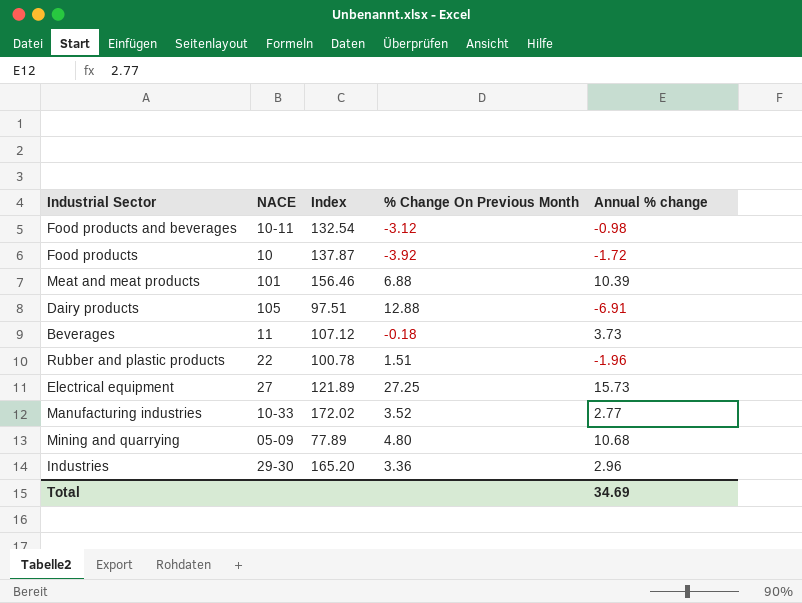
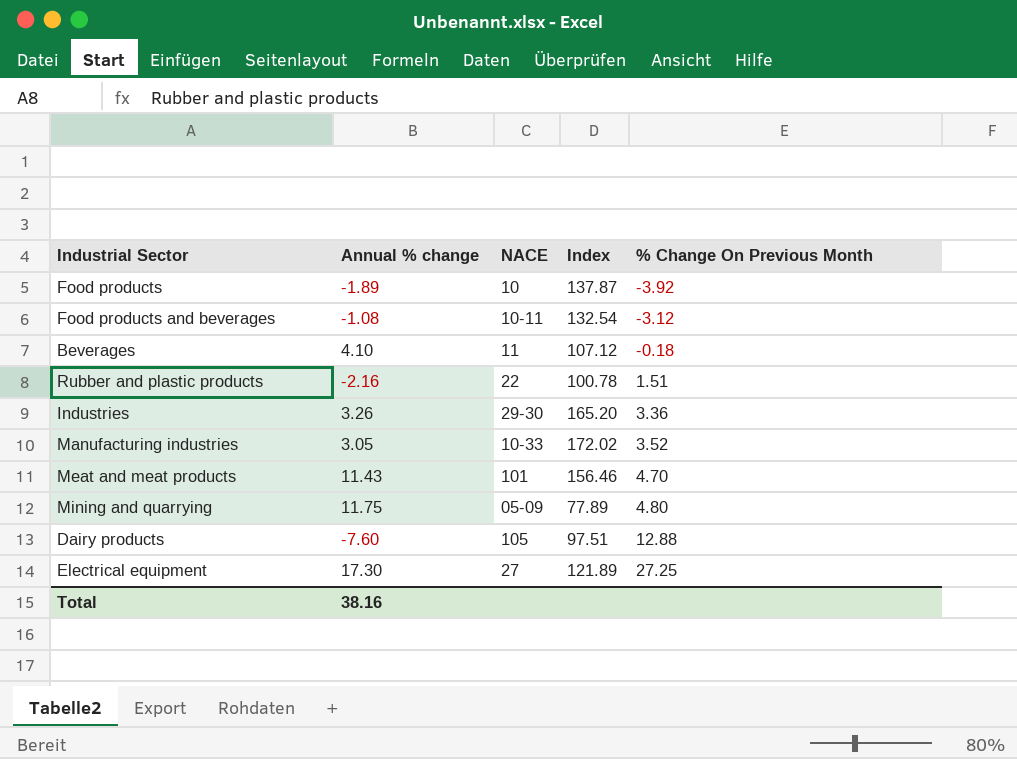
row order: none -> % Change On Previous Month ascending
column Annual % change | position: 5 -> 2
Food products | Annual % change: -1.72 -> -1.89
Food products and beverages | Annual % change: -0.98 -> -1.08
Beverages | Annual % change: 3.73 -> 4.10
Rubber and plastic products | Annual % change: -1.96 -> -2.16
Industries | Annual % change: 2.96 -> 3.26
Manufacturing industries | Annual % change: 2.77 -> 3.05
Meat and meat products | Annual % change: 10.39 -> 11.43
Meat and meat products | % Change On Previous Month: 6.88 -> 4.70
Mining and quarrying | Annual % change: 10.68 -> 11.75
Dairy products | Annual % change: -6.91 -> -7.60
Electrical equipment | Annual % change: 15.73 -> 17.30
Total | Annual % change: 34.69 -> 38.16

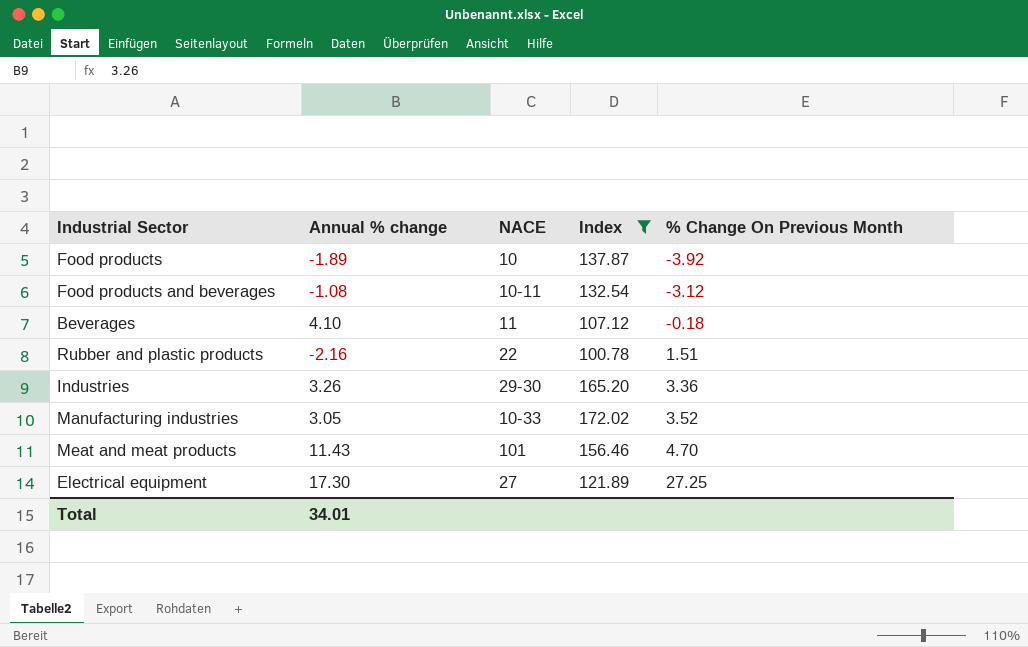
filter: none -> Index >= 100.78
Total | Annual % change: 38.16 -> 34.01

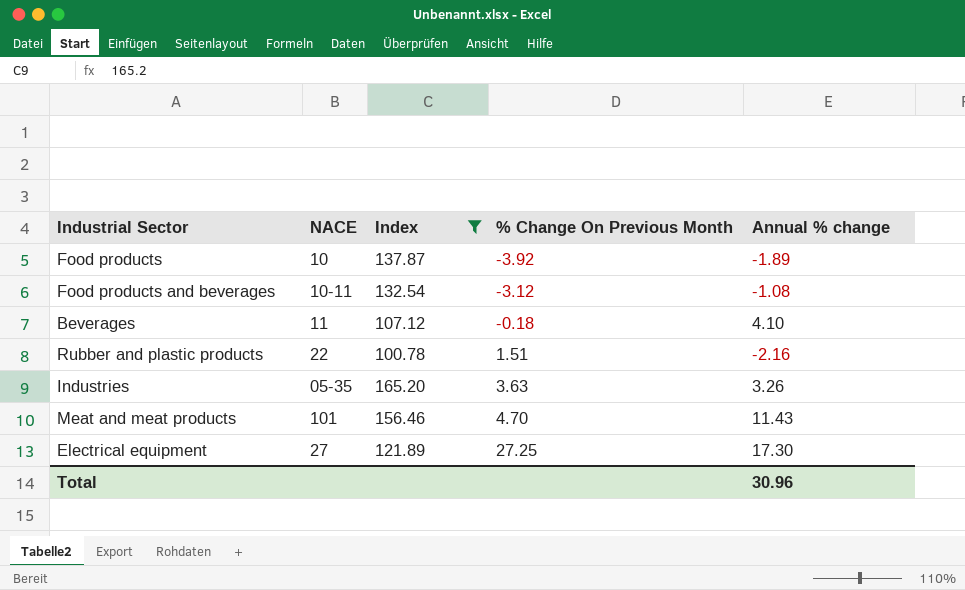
column Annual % change | position: 2 -> 5
row Manufacturing industries: 3.05 | 10-33 | 172.02 | 3.52 -> none
Industries | NACE: 29-30 -> 05-35
Industries | % Change On Previous Month: 3.36 -> 3.63
Total | Annual % change: 34.01 -> 30.96

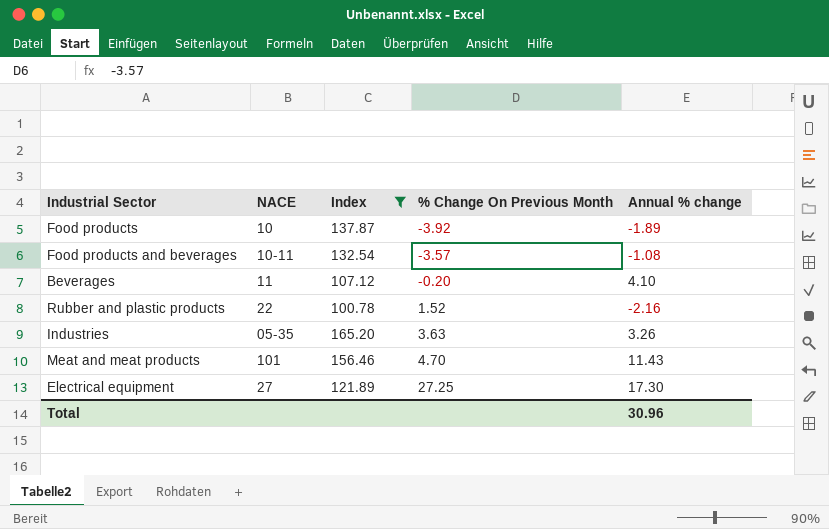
Food products and beverages | % Change On Previous Month: -3.12 -> -3.57
Beverages | % Change On Previous Month: -0.18 -> -0.20
Rubber and plastic products | % Change On Previous Month: 1.51 -> 1.52

